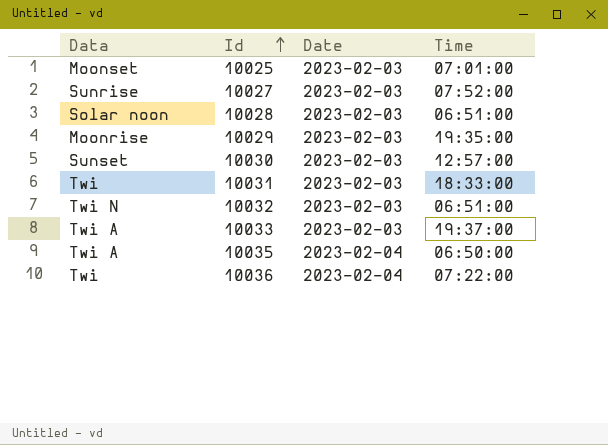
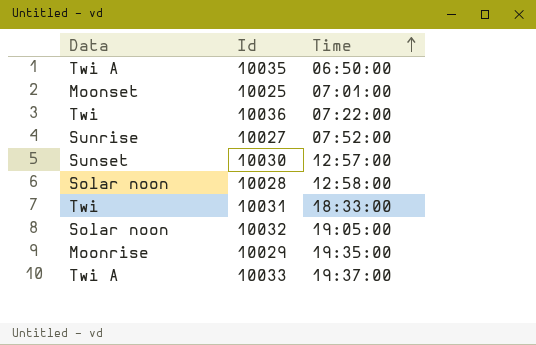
row order: Id ascending -> Time ascending
column Date | position: 3 -> none
10028 | Time: 06:51:00 -> 12:58:00
10032 | Data: Twi N -> Solar noon
10032 | Time: 06:51:00 -> 19:05:00

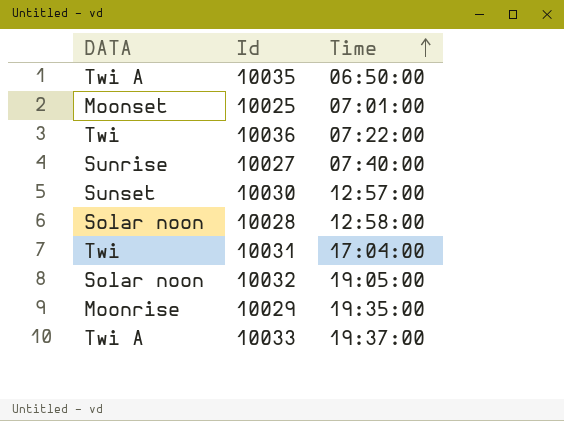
column name: Data -> DATA
10027 | Time: 07:52:00 -> 07:40:00
10031 | Time: 18:33:00 -> 17:04:00

